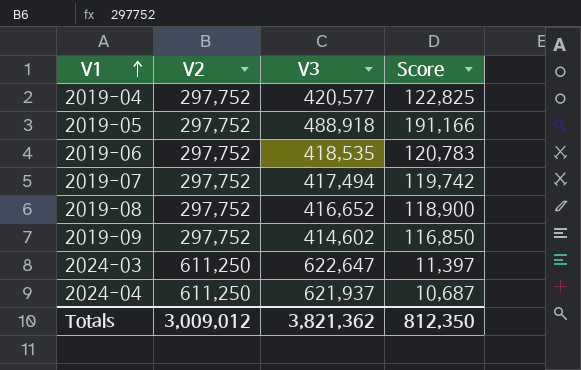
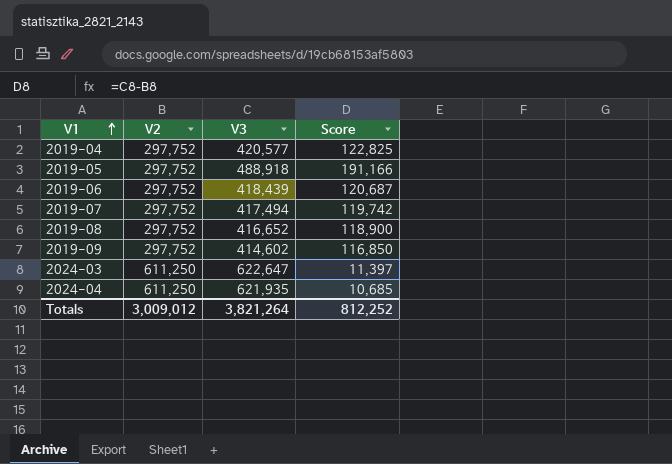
2019-06 | V3: 418,535 -> 418,439
2019-06 | Score: 120,783 -> 120,687
2024-04 | V3: 621,937 -> 621,935
2024-04 | Score: 10,687 -> 10,685
Totals | V3: 3,821,362 -> 3,821,264
Totals | Score: 812,350 -> 812,252

